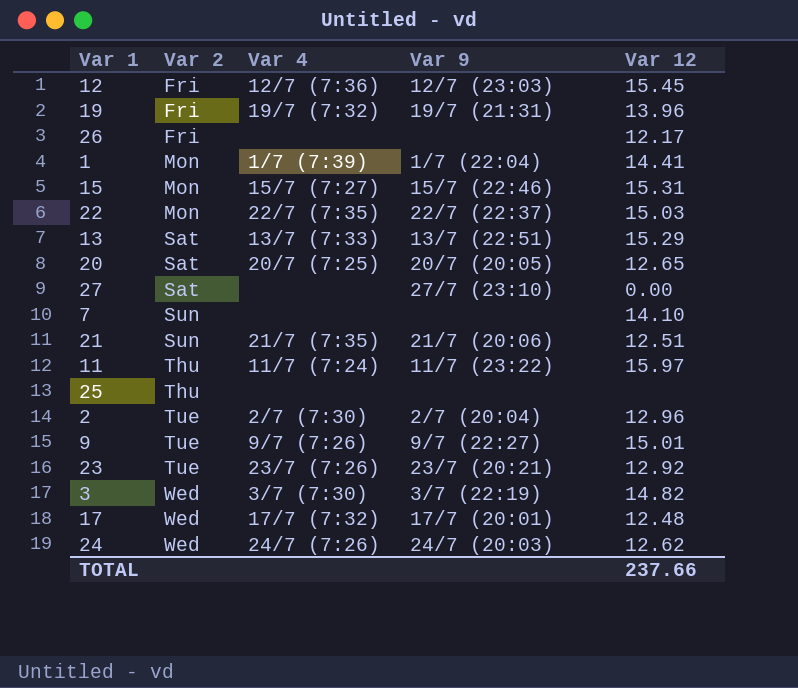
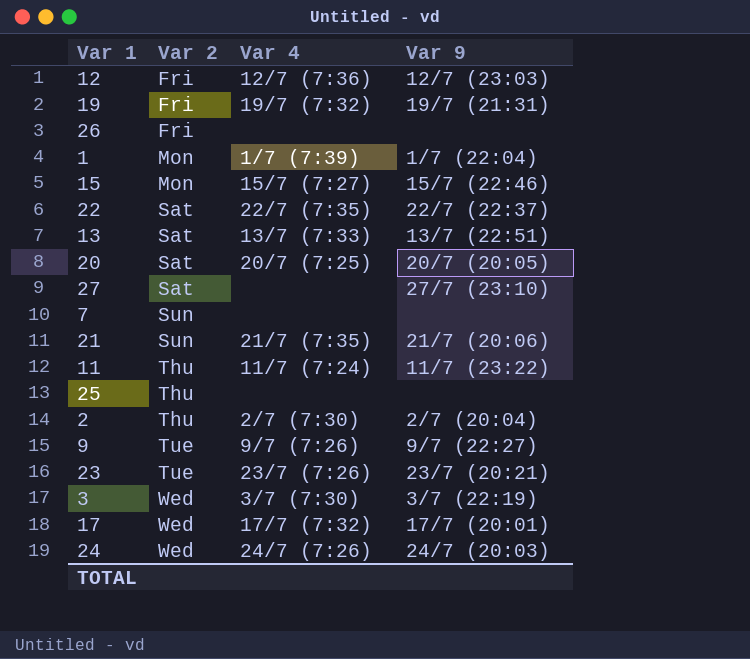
column Var 12 | position: 5 -> none
22 | Var 2: Mon -> Sat
2 | Var 2: Tue -> Thu

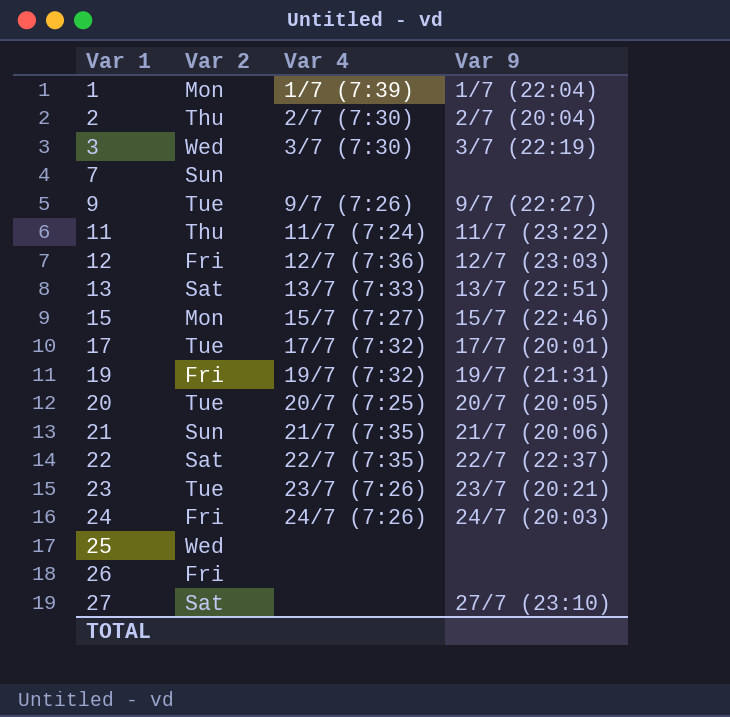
row order: Var 2 ascending -> Var 1 ascending
17 | Var 2: Wed -> Tue
20 | Var 2: Sat -> Tue
24 | Var 2: Wed -> Fri
25 | Var 2: Thu -> Wed

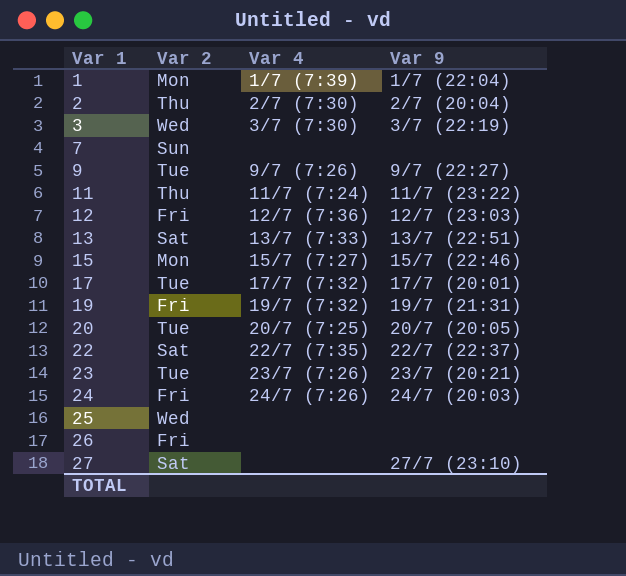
row 21: Sun | 21/7 (7:35) | 21/7 (20:06) -> none

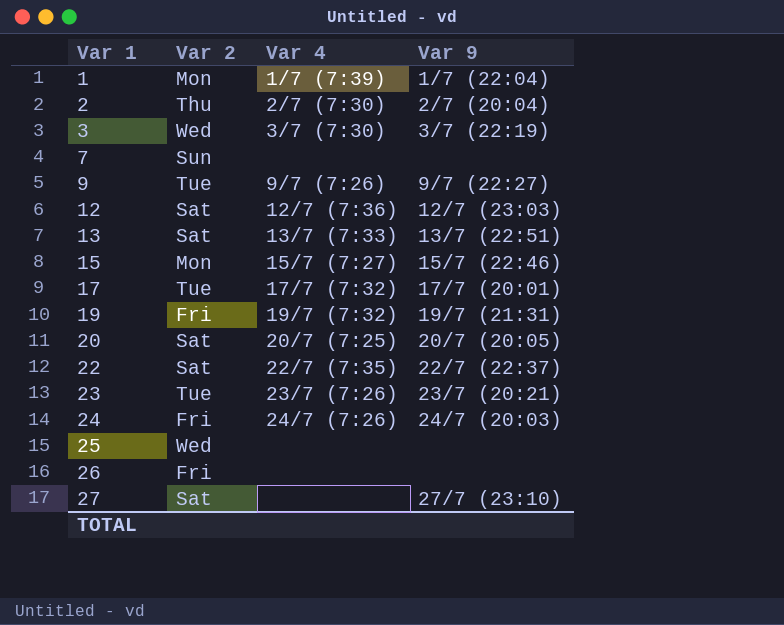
row 11: Thu | 11/7 (7:24) | 11/7 (23:22) -> none
12 | Var 2: Fri -> Sat
20 | Var 2: Tue -> Sat

